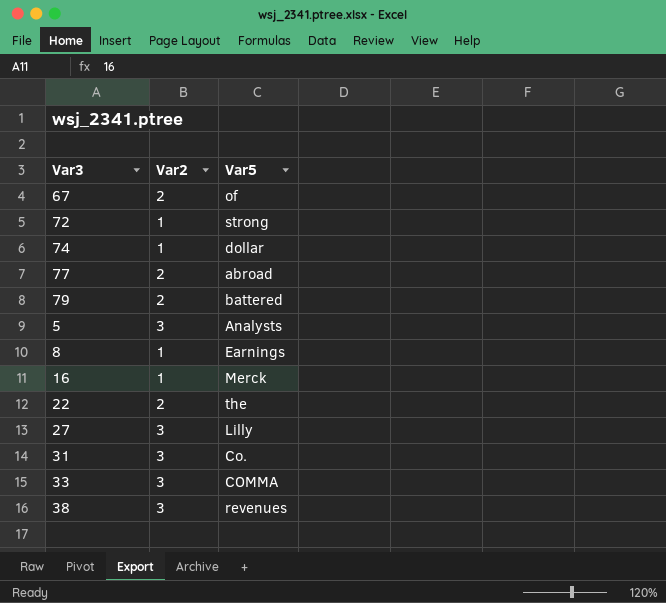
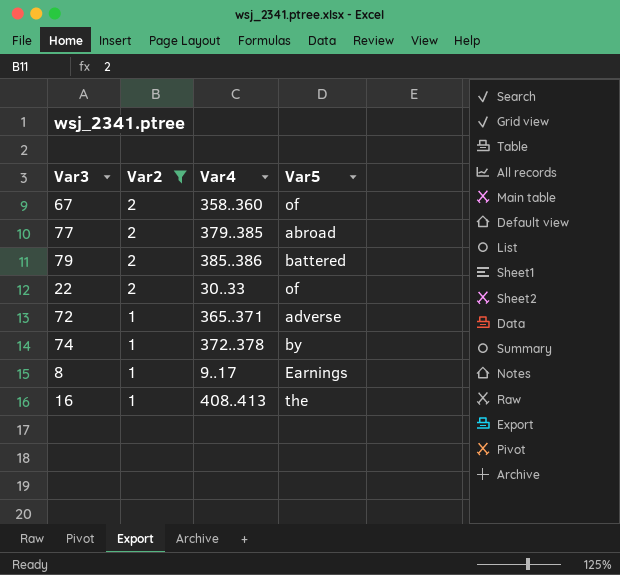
filter: none -> Var2 != 3
row order: none -> Var2 descending
column Var4 | position: none -> 3
22 | Var5: the -> of
72 | Var5: strong -> adverse
74 | Var5: dollar -> by
16 | Var5: Merck -> the

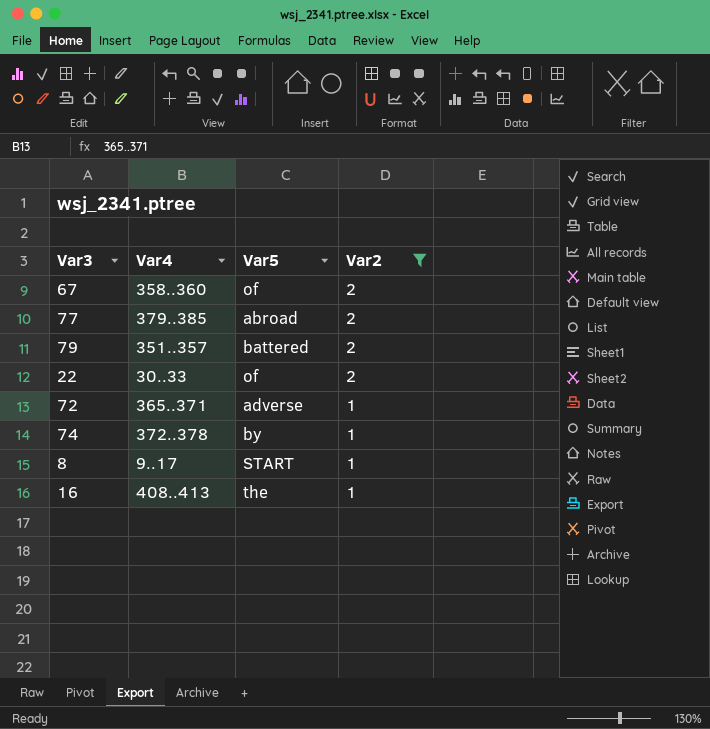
column Var2 | position: 2 -> 4
79 | Var4: 385..386 -> 351..357
8 | Var5: Earnings -> START

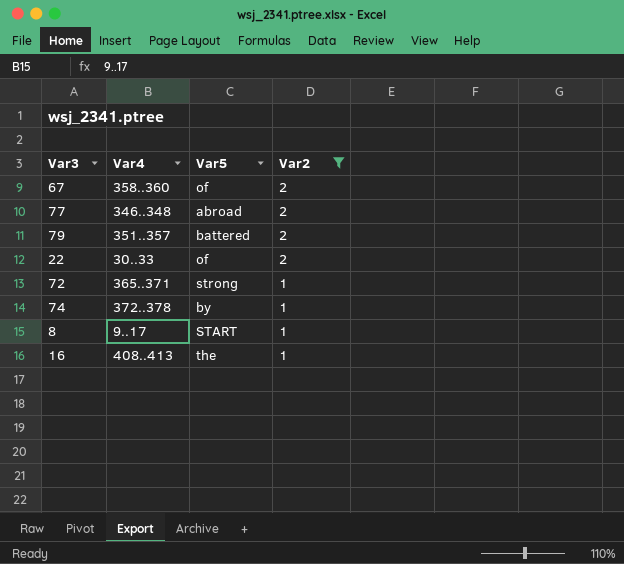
77 | Var4: 379..385 -> 346..348
72 | Var5: adverse -> strong

